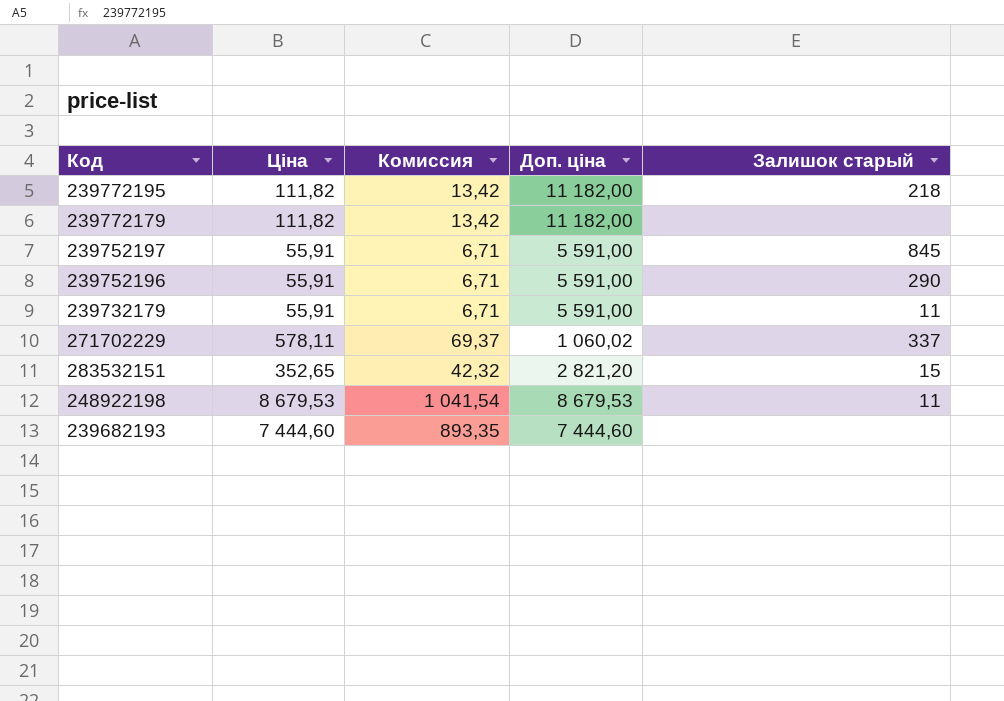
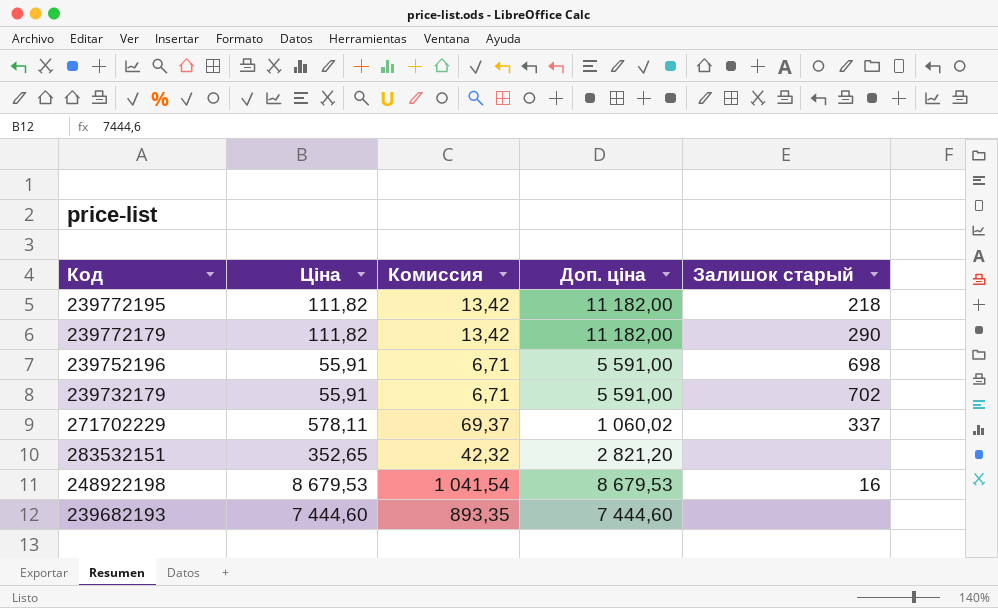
row 239752197: 55,91 | 6,71 | 5 591,00 | 845 -> none
239772179 | Залишок старый: none -> 290
239752196 | Залишок старый: 290 -> 698
239732179 | Залишок старый: 11 -> 702
283532151 | Залишок старый: 15 -> none
248922198 | Залишок старый: 11 -> 16

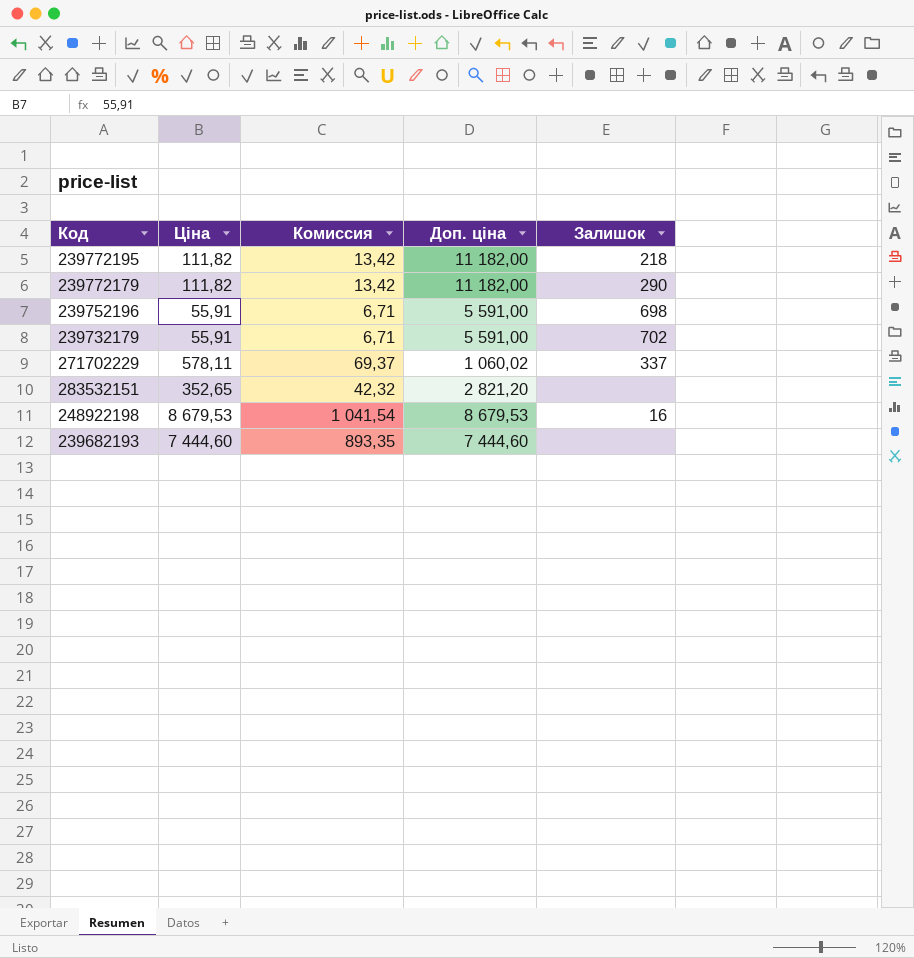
column name: Залишок старый -> Залишок

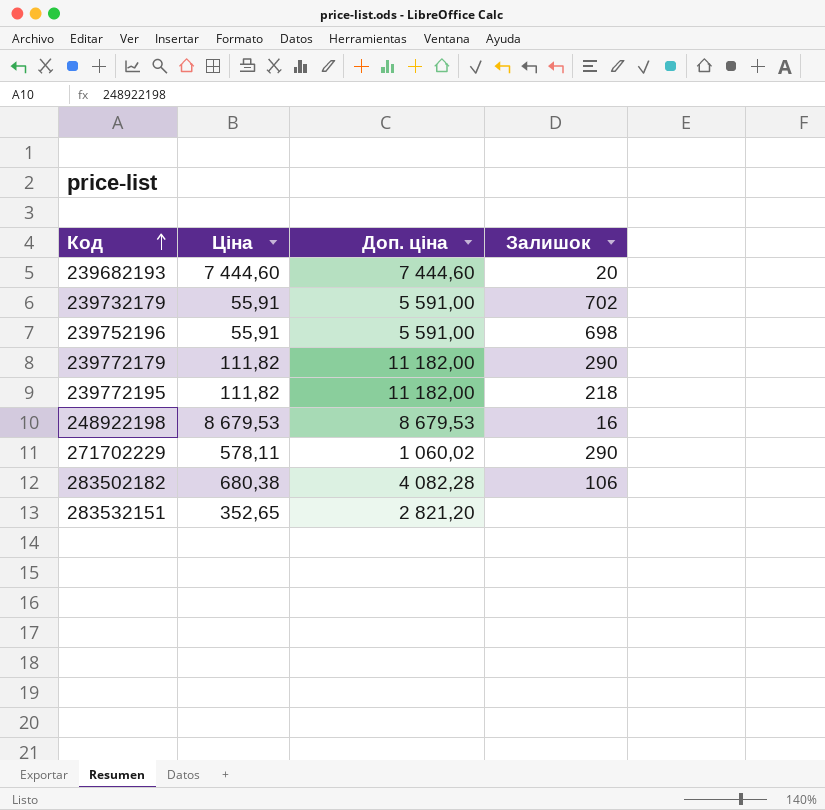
row order: none -> Код ascending
column Комиссия | formula: [Ціна] * 0,12 -> none
239682193 | Залишок: none -> 20
271702229 | Залишок: 337 -> 290
row 283502182: none -> 680,38 | 4 082,28 | 106

